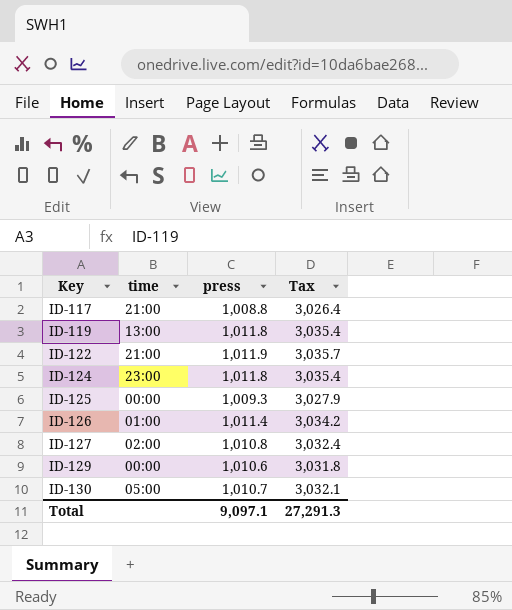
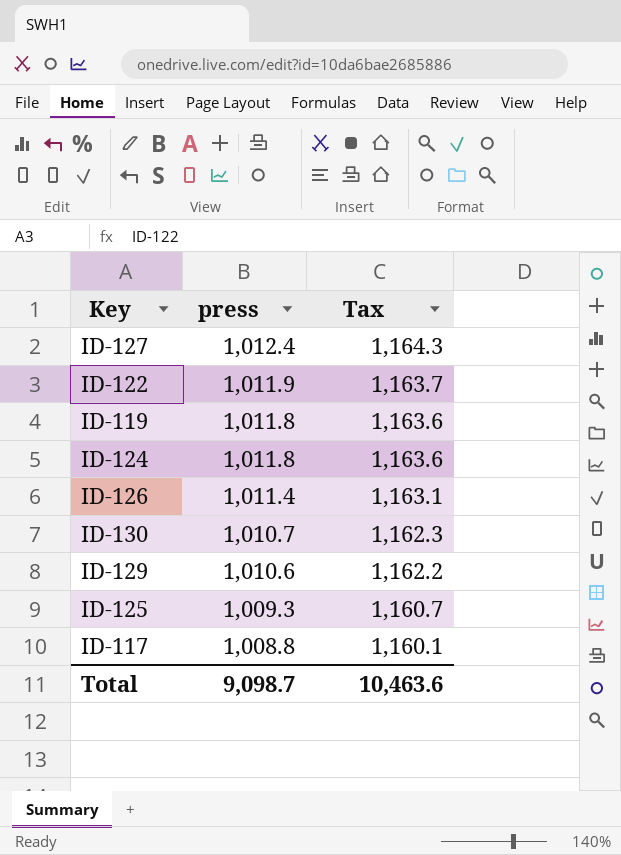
row order: Key ascending -> press descending
column time | position: 2 -> none
column Tax | formula: [press] * 3 -> [press] * 1.15
ID-127 | press: 1,010.8 -> 1,012.4
Total | press: 9,097.1 -> 9,098.7
Total | Tax: 27,291.3 -> 10,463.6

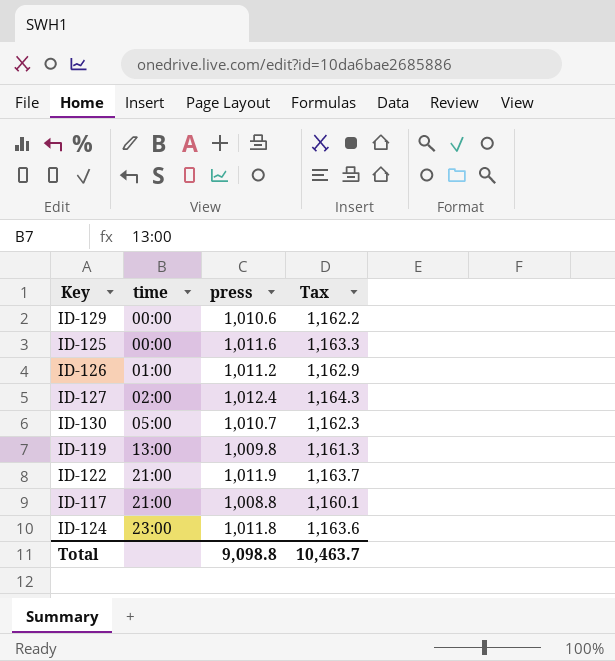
row order: press descending -> time ascending
column time | position: none -> 2
ID-125 | press: 1,009.3 -> 1,011.6
ID-125 | Tax: 1,160.7 -> 1,163.3
ID-126 | press: 1,011.4 -> 1,011.2
ID-126 | Tax: 1,163.1 -> 1,162.9
ID-119 | press: 1,011.8 -> 1,009.8
ID-119 | Tax: 1,163.6 -> 1,161.3
Total | press: 9,098.7 -> 9,098.8
Total | Tax: 10,463.6 -> 10,463.7

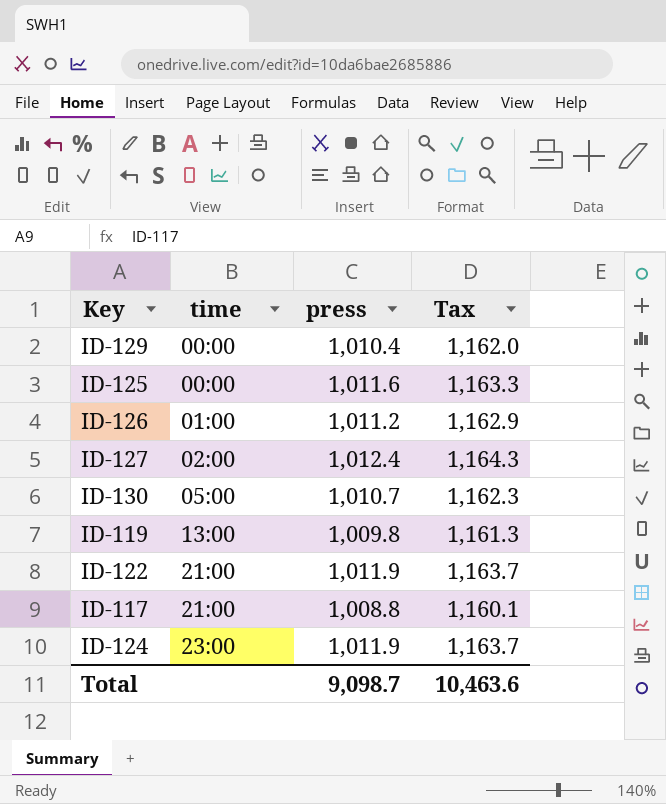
ID-129 | press: 1,010.6 -> 1,010.4
ID-129 | Tax: 1,162.2 -> 1,162.0
ID-124 | press: 1,011.8 -> 1,011.9
ID-124 | Tax: 1,163.6 -> 1,163.7
Total | press: 9,098.8 -> 9,098.7
Total | Tax: 10,463.7 -> 10,463.6

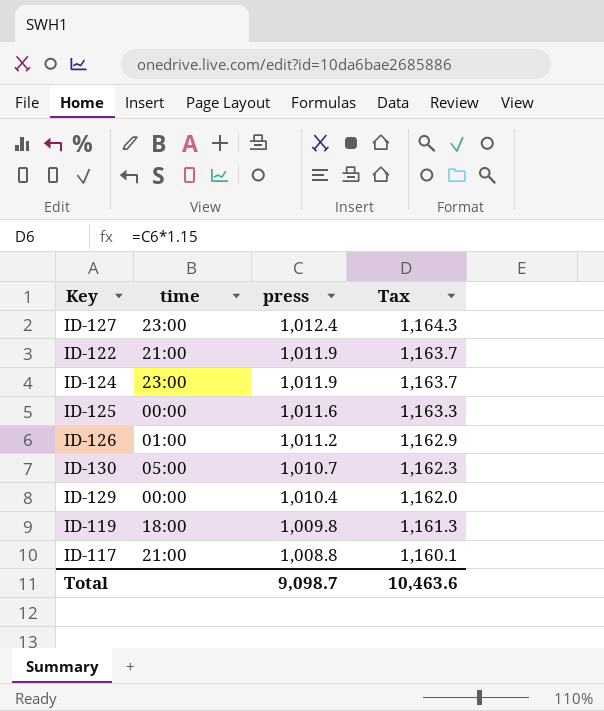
row order: time ascending -> press descending
ID-127 | time: 02:00 -> 23:00
ID-119 | time: 13:00 -> 18:00

